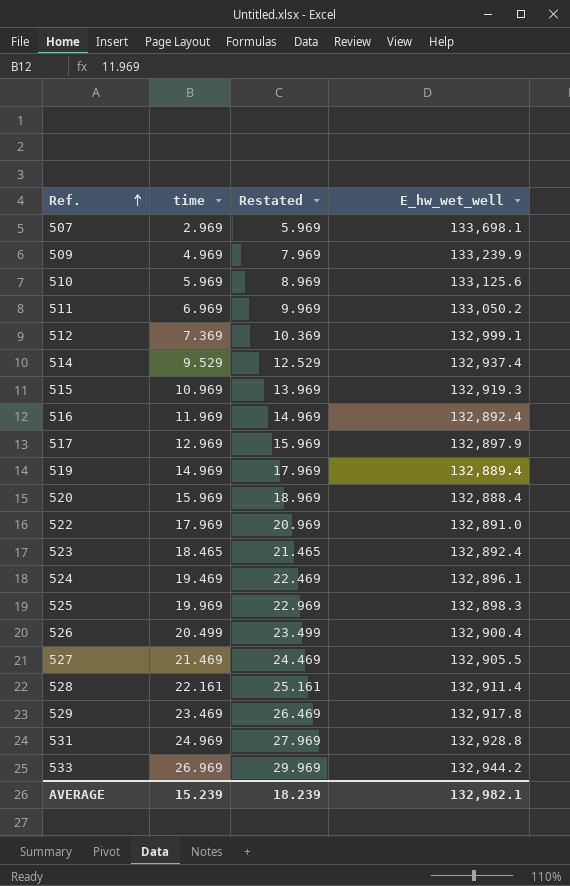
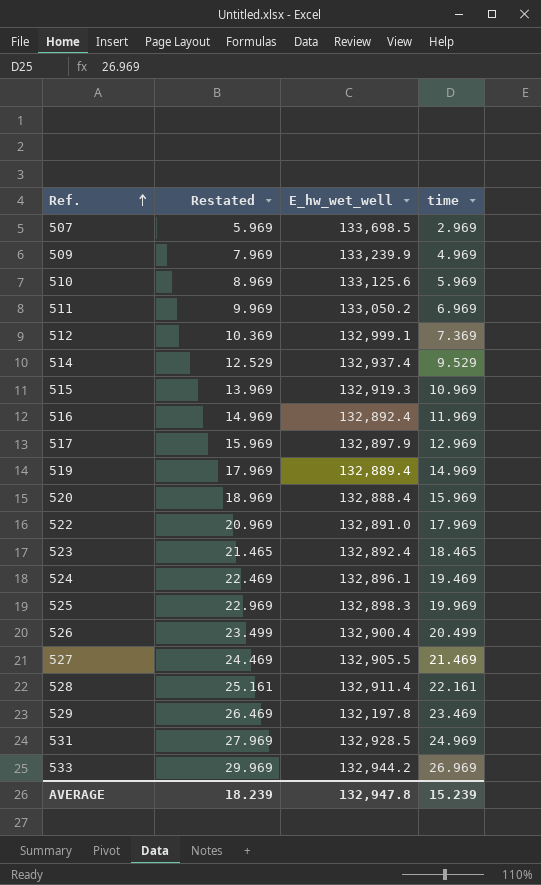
column time | position: 2 -> 4
507 | E_hw_wet_well: 133,698.1 -> 133,698.5
529 | E_hw_wet_well: 132,917.8 -> 132,197.8
531 | E_hw_wet_well: 132,928.8 -> 132,928.5
AVERAGE | E_hw_wet_well: 132,982.1 -> 132,947.8

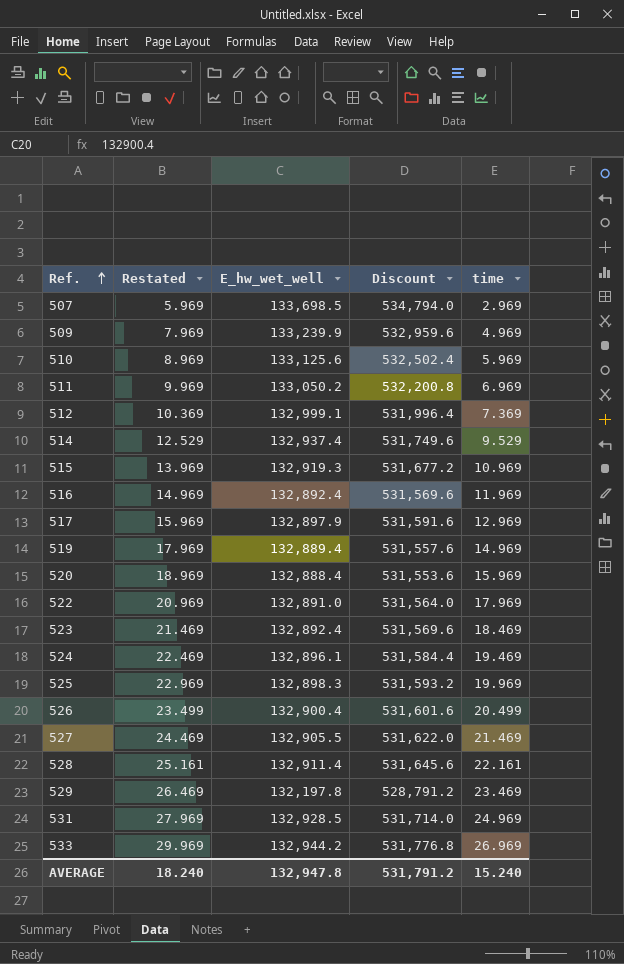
column Discount | formula: none -> [E_hw_wet_well] * 4
523 | Restated: 21.465 -> 21.469
523 | time: 18.465 -> 18.469
AVERAGE | Restated: 18.239 -> 18.240
AVERAGE | time: 15.239 -> 15.240

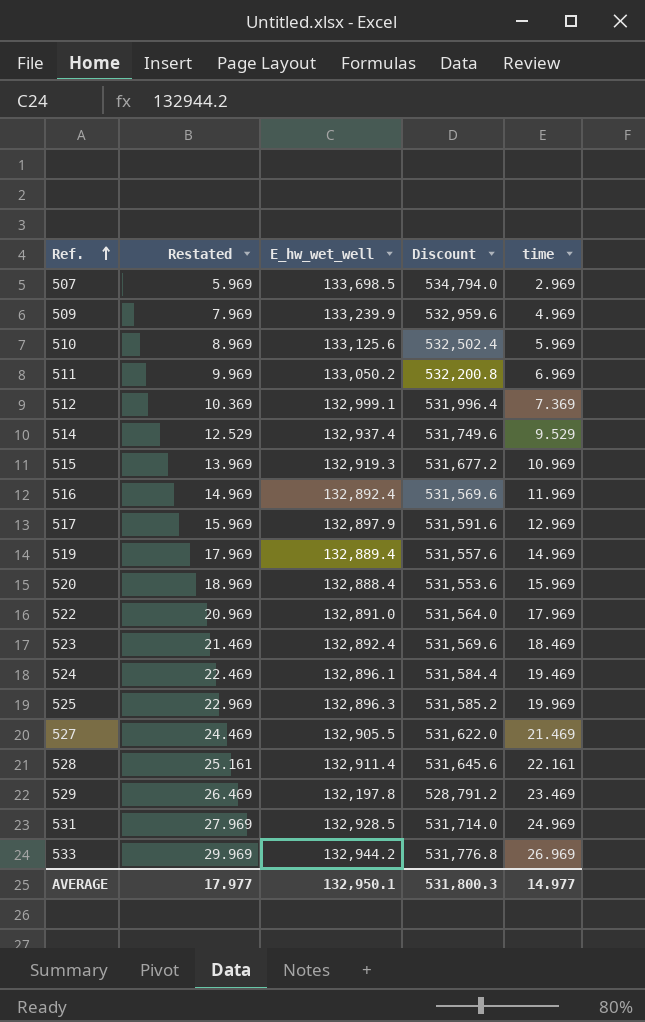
row 526: 23.499 | 132,900.4 | 531,601.6 | 20.499 -> none
525 | E_hw_wet_well: 132,898.3 -> 132,896.3
525 | Discount: 531,593.2 -> 531,585.2
AVERAGE | Restated: 18.240 -> 17.977
AVERAGE | E_hw_wet_well: 132,947.8 -> 132,950.1
AVERAGE | Discount: 531,791.2 -> 531,800.3
AVERAGE | time: 15.240 -> 14.977

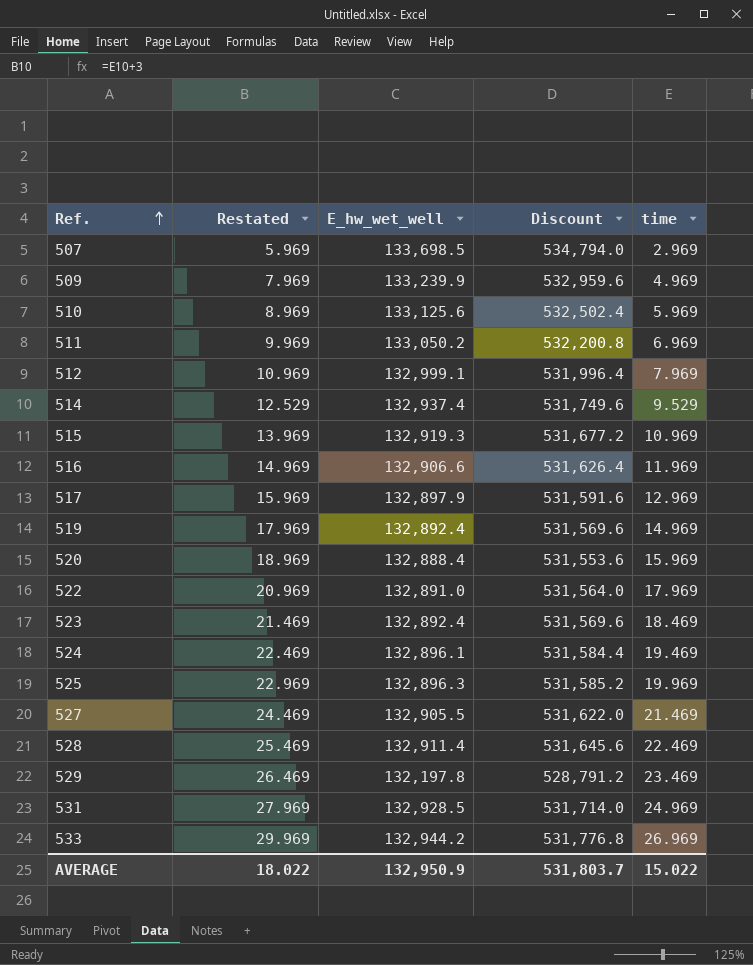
512 | Restated: 10.369 -> 10.969
512 | time: 7.369 -> 7.969
516 | E_hw_wet_well: 132,892.4 -> 132,906.6
516 | Discount: 531,569.6 -> 531,626.4
519 | E_hw_wet_well: 132,889.4 -> 132,892.4
519 | Discount: 531,557.6 -> 531,569.6
528 | Restated: 25.161 -> 25.469
528 | time: 22.161 -> 22.469
AVERAGE | Restated: 17.977 -> 18.022
AVERAGE | E_hw_wet_well: 132,950.1 -> 132,950.9
AVERAGE | Discount: 531,800.3 -> 531,803.7
AVERAGE | time: 14.977 -> 15.022

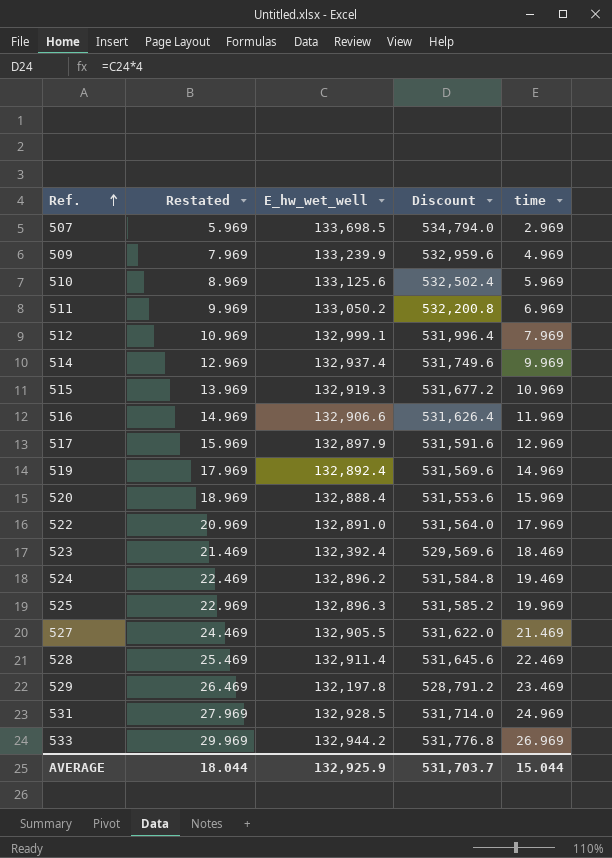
514 | Restated: 12.529 -> 12.969
514 | time: 9.529 -> 9.969
523 | E_hw_wet_well: 132,892.4 -> 132,392.4
523 | Discount: 531,569.6 -> 529,569.6
524 | E_hw_wet_well: 132,896.1 -> 132,896.2
524 | Discount: 531,584.4 -> 531,584.8
AVERAGE | Restated: 18.022 -> 18.044
AVERAGE | E_hw_wet_well: 132,950.9 -> 132,925.9
AVERAGE | Discount: 531,803.7 -> 531,703.7
AVERAGE | time: 15.022 -> 15.044

